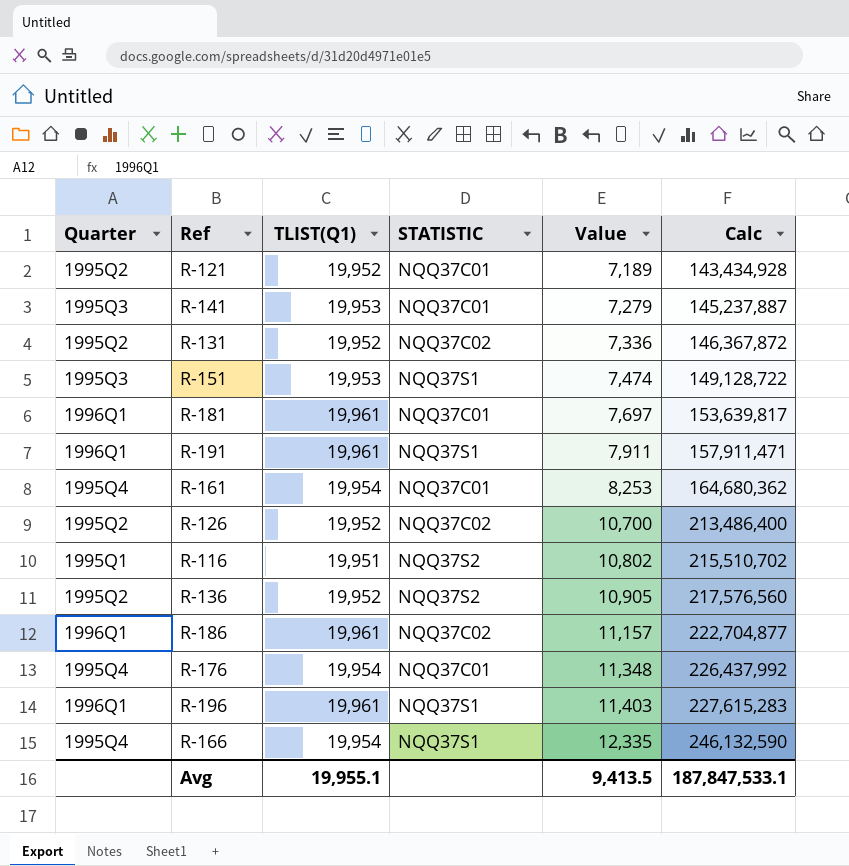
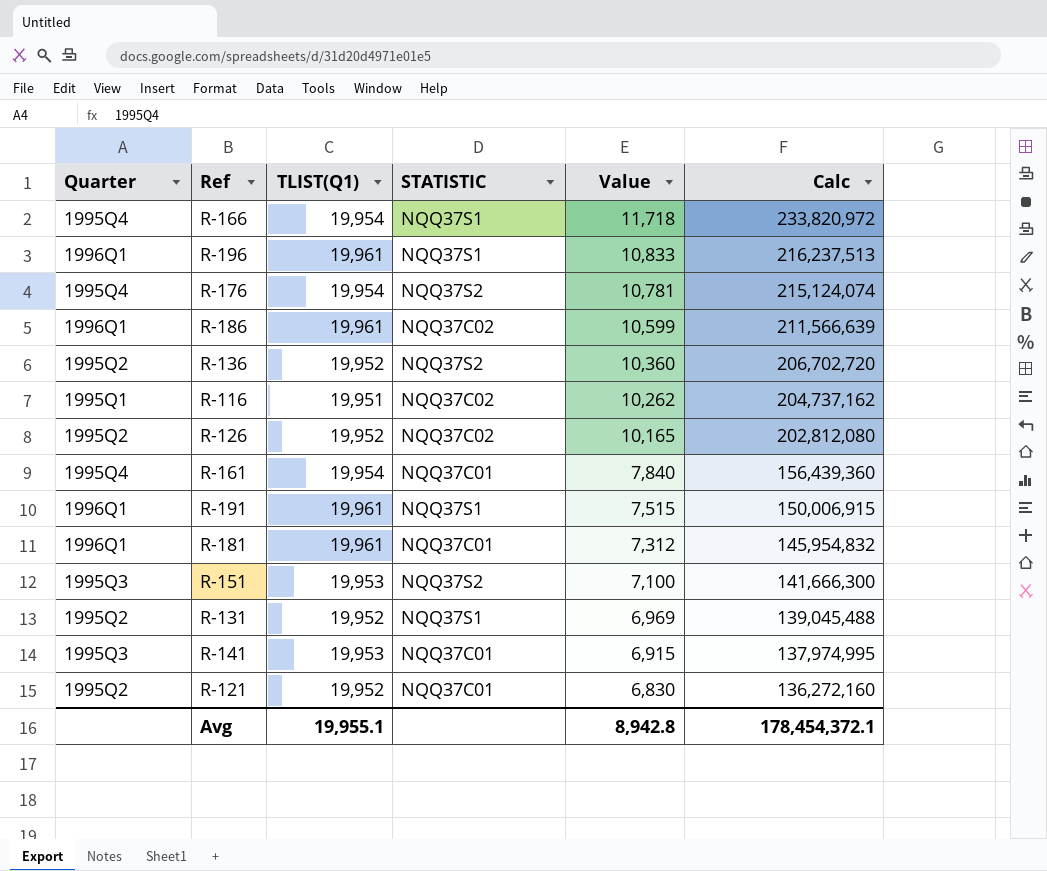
row order: Value ascending -> Value descending
R-166 | Value: 12,335 -> 11,718
R-166 | Calc: 246,132,590 -> 233,820,972
R-196 | Value: 11,403 -> 10,833
R-196 | Calc: 227,615,283 -> 216,237,513
R-176 | STATISTIC: NQQ37C01 -> NQQ37S2
R-176 | Value: 11,348 -> 10,781
R-176 | Calc: 226,437,992 -> 215,124,074
R-186 | Value: 11,157 -> 10,599
R-186 | Calc: 222,704,877 -> 211,566,639
R-136 | Value: 10,905 -> 10,360
R-136 | Calc: 217,576,560 -> 206,702,720
R-116 | STATISTIC: NQQ37S2 -> NQQ37C02
R-116 | Value: 10,802 -> 10,262
R-116 | Calc: 215,510,702 -> 204,737,162
R-126 | Value: 10,700 -> 10,165
R-126 | Calc: 213,486,400 -> 202,812,080
R-161 | Value: 8,253 -> 7,840
R-161 | Calc: 164,680,362 -> 156,439,360
R-191 | Value: 7,911 -> 7,515
R-191 | Calc: 157,911,471 -> 150,006,915
R-181 | Value: 7,697 -> 7,312
R-181 | Calc: 153,639,817 -> 145,954,832
R-151 | STATISTIC: NQQ37S1 -> NQQ37S2
R-151 | Value: 7,474 -> 7,100
R-151 | Calc: 149,128,722 -> 141,666,300
R-131 | STATISTIC: NQQ37C02 -> NQQ37S1
R-131 | Value: 7,336 -> 6,969
R-131 | Calc: 146,367,872 -> 139,045,488
R-141 | Value: 7,279 -> 6,915
R-141 | Calc: 145,237,887 -> 137,974,995
R-121 | Value: 7,189 -> 6,830
R-121 | Calc: 143,434,928 -> 136,272,160
Avg | Value: 9,413.5 -> 8,942.8
Avg | Calc: 187,847,533.1 -> 178,454,372.1

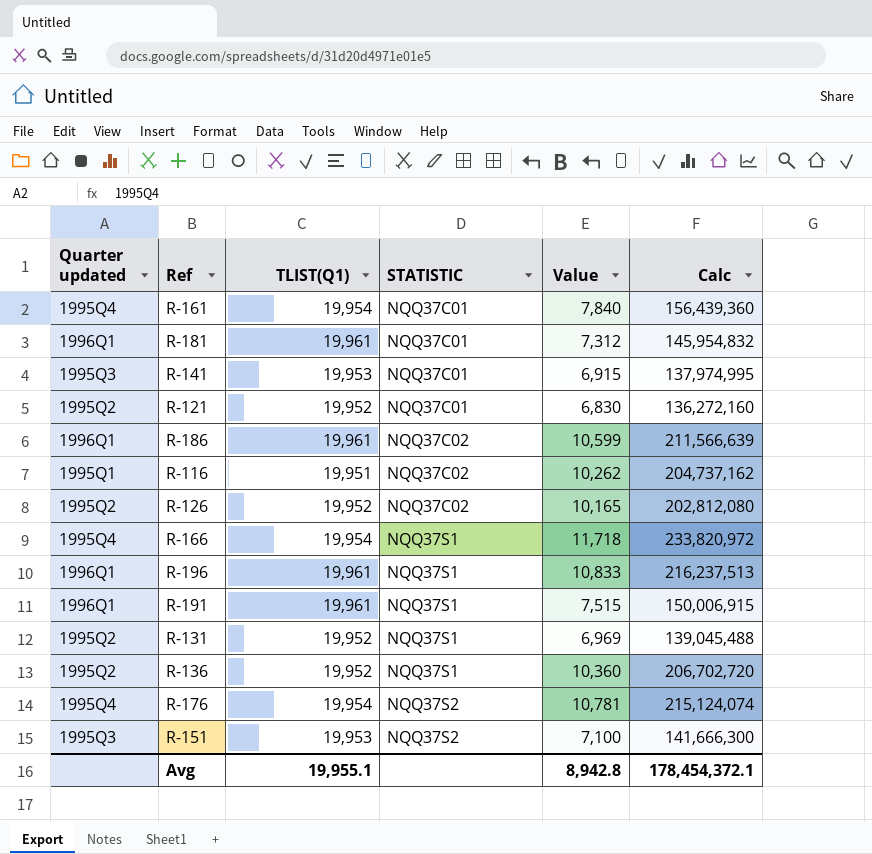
row order: Value descending -> STATISTIC ascending
column name: Quarter -> Quarter updated
R-136 | STATISTIC: NQQ37S2 -> NQQ37S1

